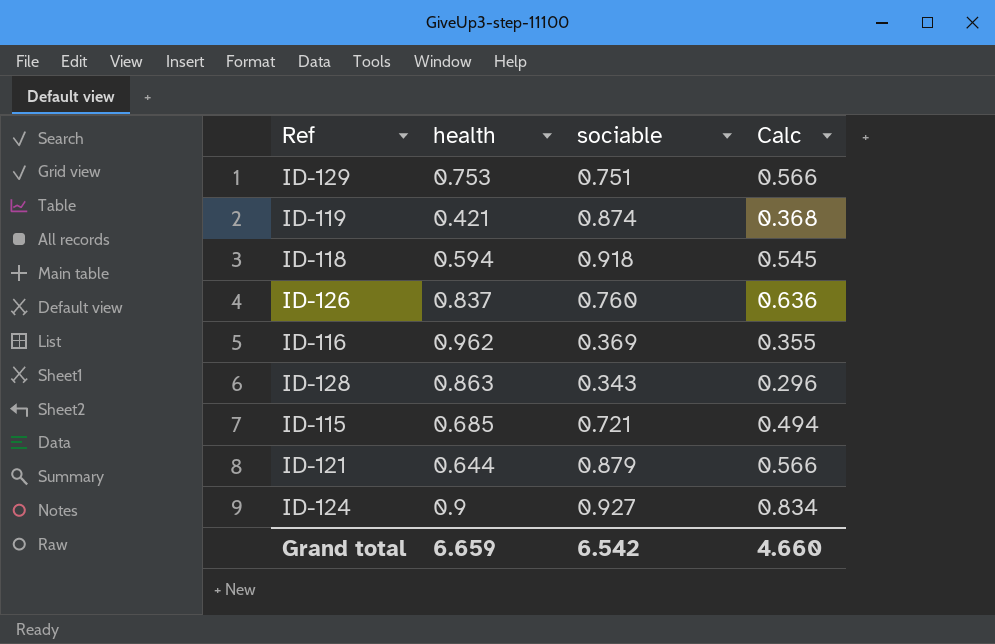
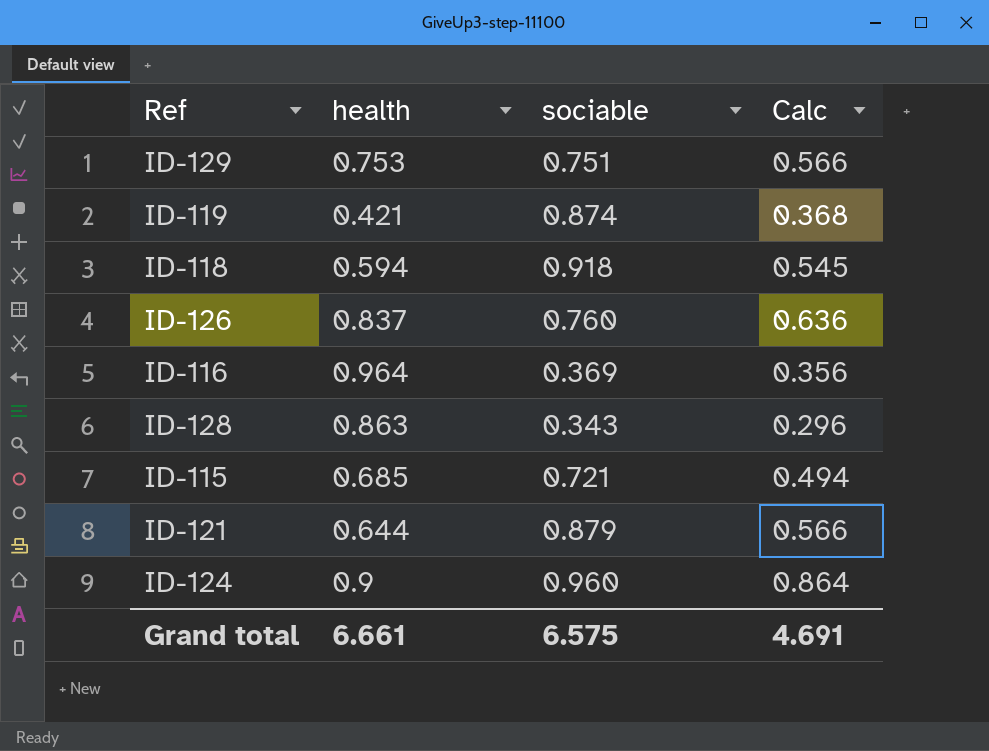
ID-116 | health: 0.962 -> 0.964
ID-116 | Calc: 0.355 -> 0.356
ID-124 | sociable: 0.927 -> 0.960
ID-124 | Calc: 0.834 -> 0.864
Grand total | health: 6.659 -> 6.661
Grand total | sociable: 6.542 -> 6.575
Grand total | Calc: 4.660 -> 4.691

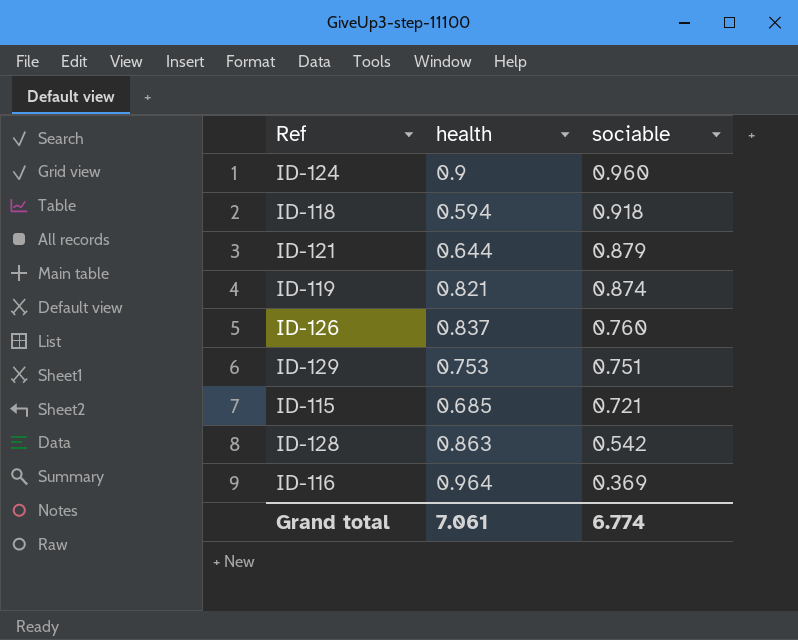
row order: none -> sociable descending
column Calc | formula: [health] * [sociable] -> none
ID-119 | health: 0.421 -> 0.821
ID-128 | sociable: 0.343 -> 0.542
Grand total | health: 6.661 -> 7.061
Grand total | sociable: 6.575 -> 6.774

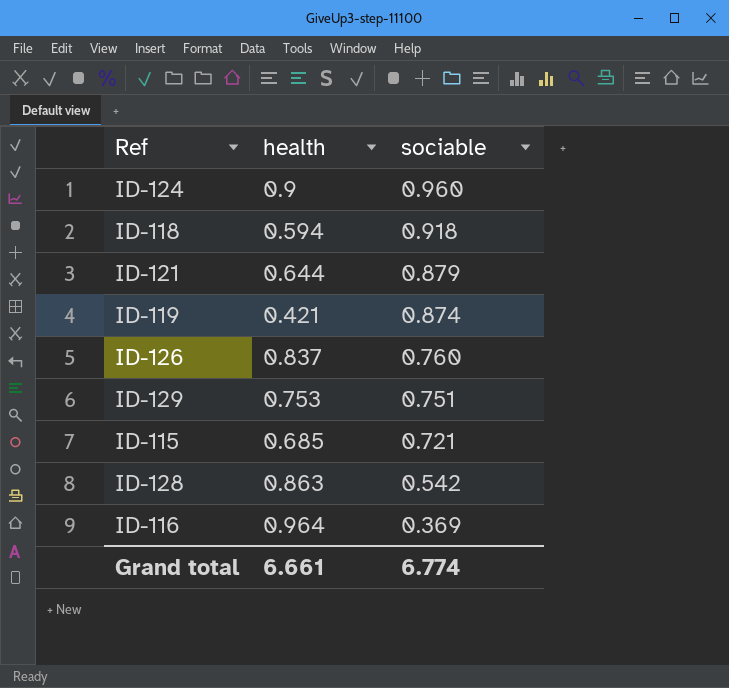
ID-119 | health: 0.821 -> 0.421
Grand total | health: 7.061 -> 6.661

